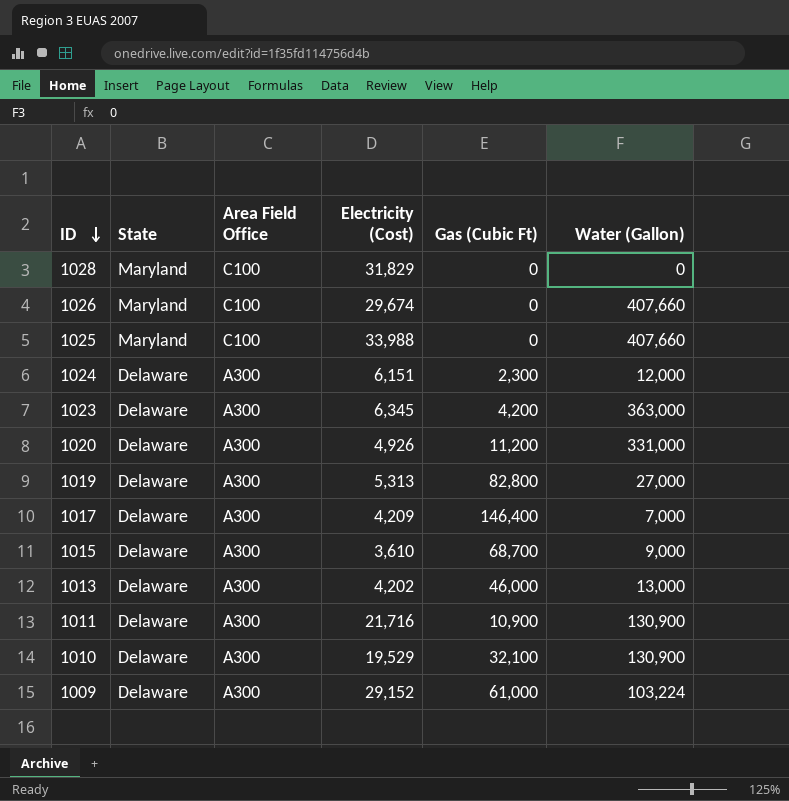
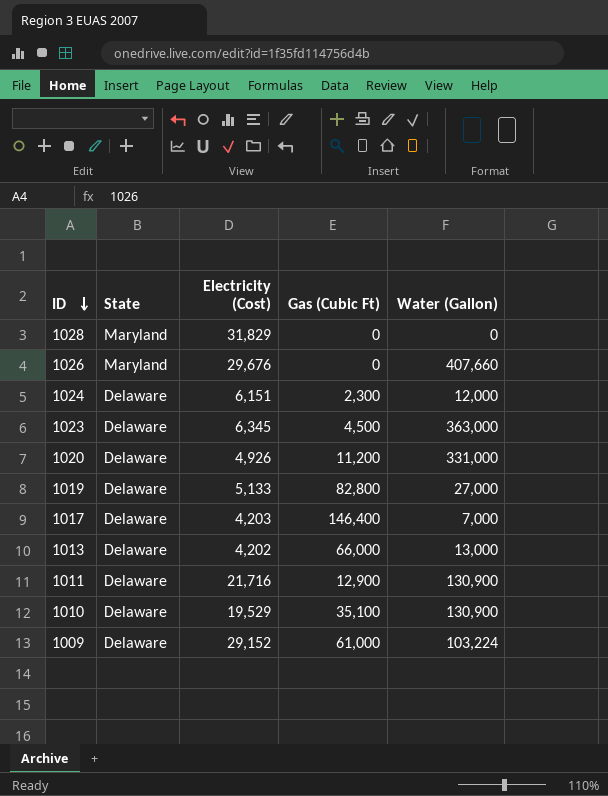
column Area Field Office | position: 3 -> none
row 1025: Maryland | C100 | 33,988 | 0 | 407,660 -> none
row 1015: Delaware | A300 | 3,610 | 68,700 | 9,000 -> none
1026 | Electricity (Cost): 29,674 -> 29,676
1023 | Gas (Cubic Ft): 4,200 -> 4,500
1019 | Electricity (Cost): 5,313 -> 5,133
1017 | Electricity (Cost): 4,209 -> 4,203
1013 | Gas (Cubic Ft): 46,000 -> 66,000
1011 | Gas (Cubic Ft): 10,900 -> 12,900
1010 | Gas (Cubic Ft): 32,100 -> 35,100

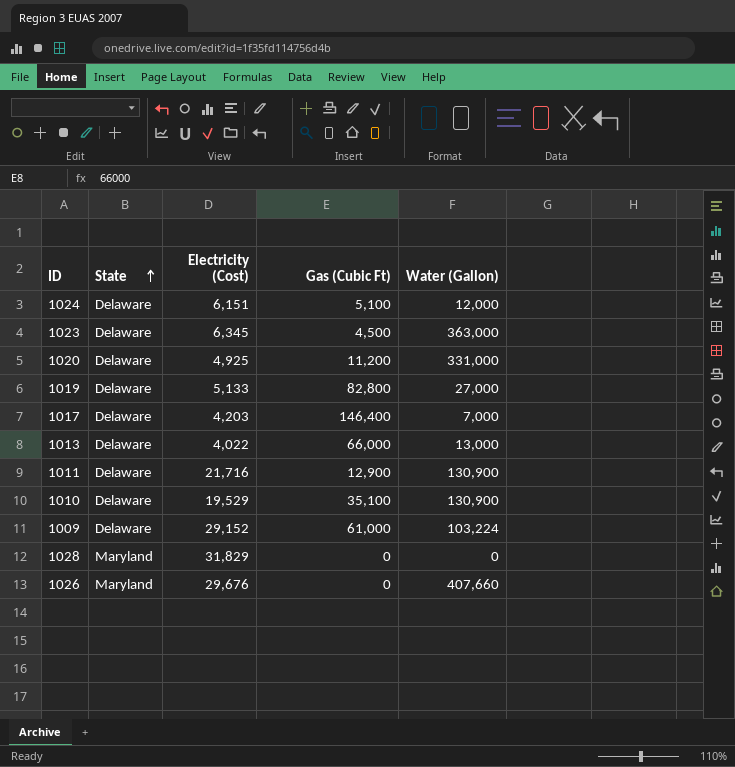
row order: ID descending -> State ascending
1024 | Gas (Cubic Ft): 2,300 -> 5,100
1020 | Electricity (Cost): 4,926 -> 4,925
1013 | Electricity (Cost): 4,202 -> 4,022

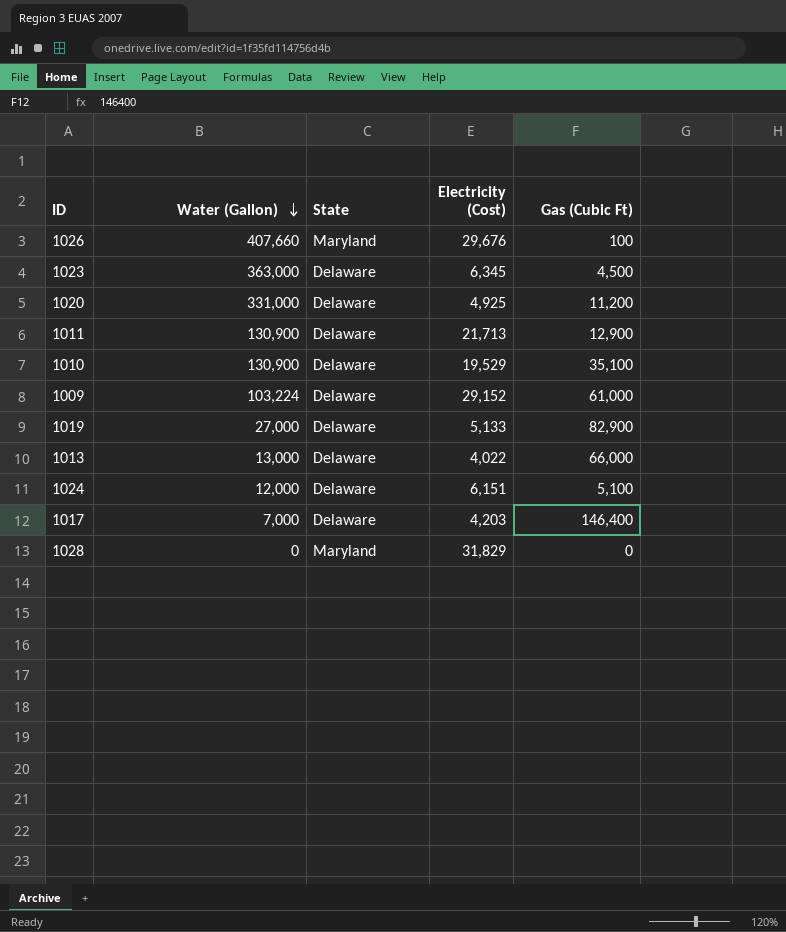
row order: State ascending -> Water (Gallon) descending
column Water (Gallon) | position: 5 -> 2
1026 | Gas (Cubic Ft): 0 -> 100
1011 | Electricity (Cost): 21,716 -> 21,713
1019 | Gas (Cubic Ft): 82,800 -> 82,900

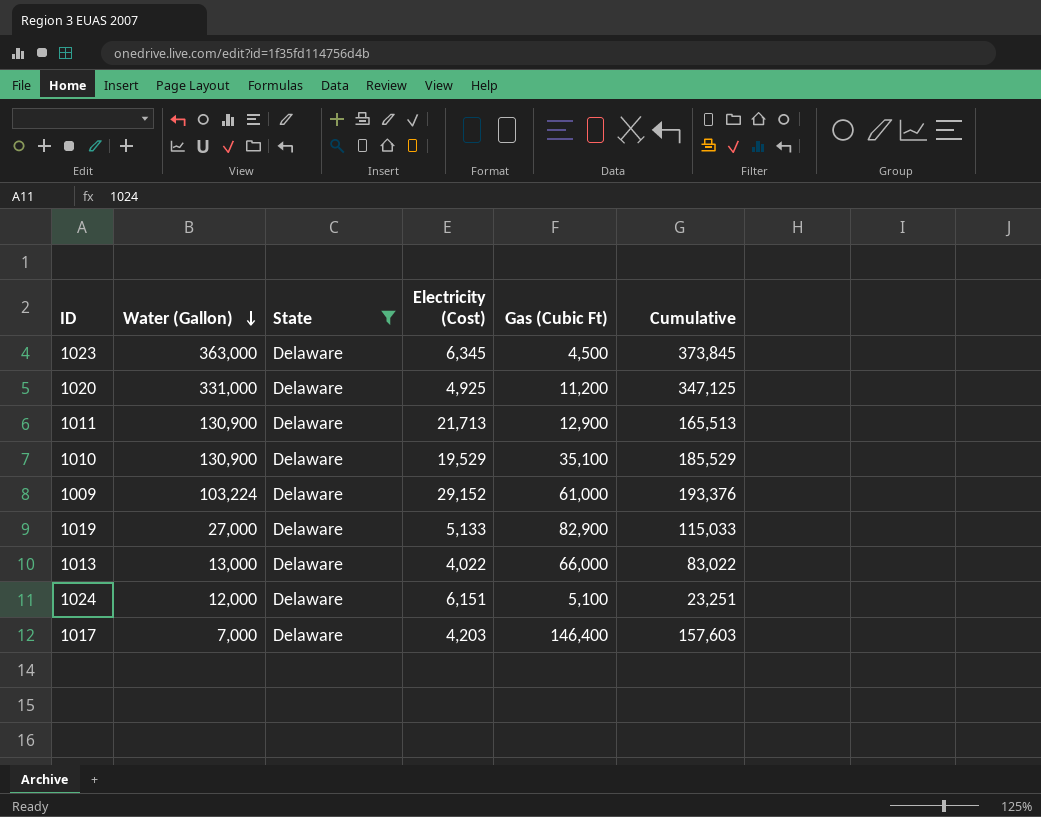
filter: none -> State = Delaware
column Cumulative | formula: none -> [Water (Gallon)] + [Electricity (Cost)] + [Gas (Cubic Ft)]

